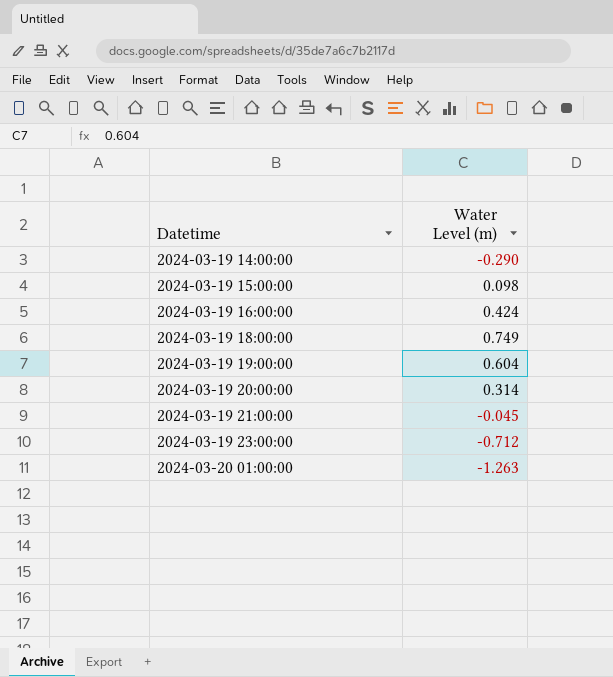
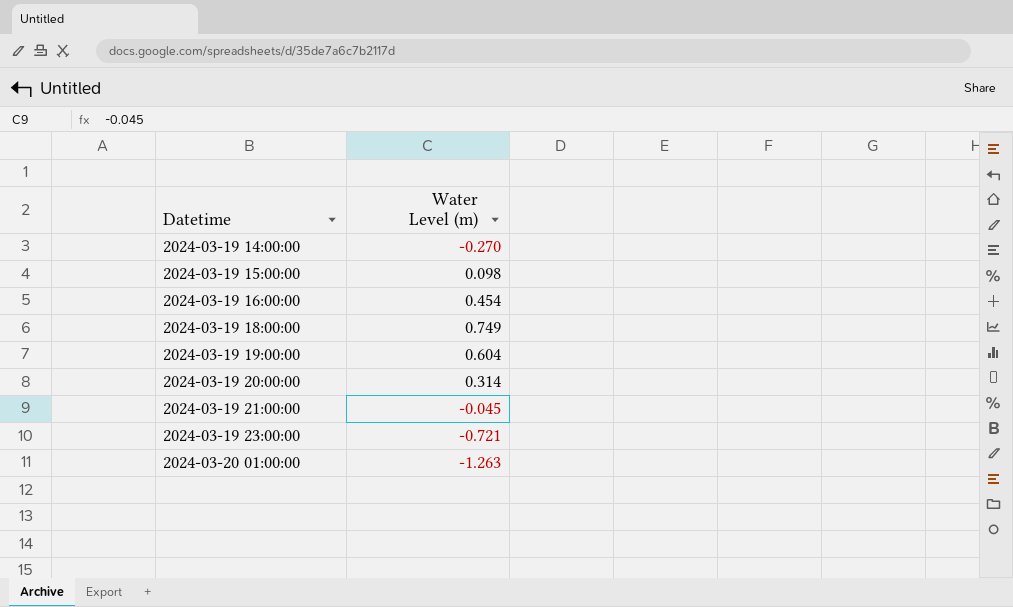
2024-03-19 14:00:00 | Water Level (m): -0.290 -> -0.270
2024-03-19 16:00:00 | Water Level (m): 0.424 -> 0.454
2024-03-19 23:00:00 | Water Level (m): -0.712 -> -0.721

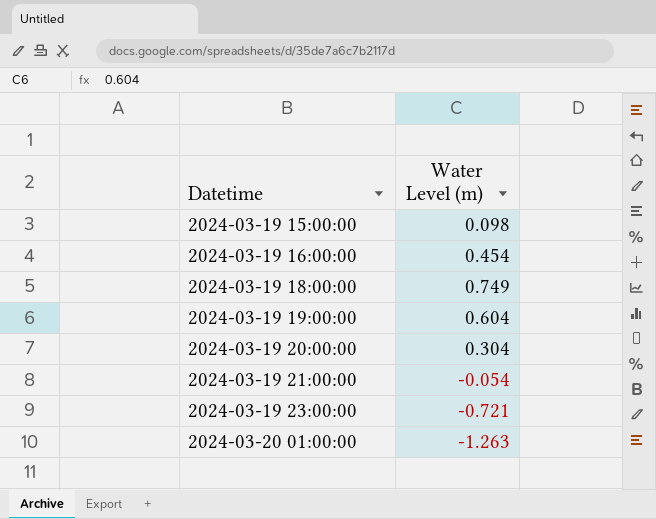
row 2024-03-19 14:00:00: -0.270 -> none
2024-03-19 20:00:00 | Water Level (m): 0.314 -> 0.304
2024-03-19 21:00:00 | Water Level (m): -0.045 -> -0.054

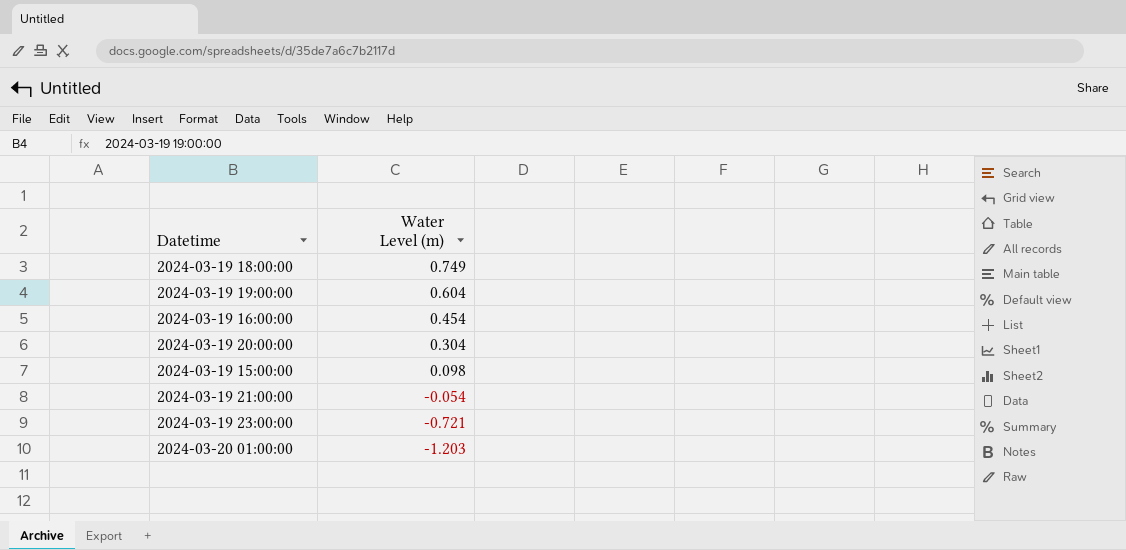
row order: Datetime ascending -> Water Level (m) descending
2024-03-20 01:00:00 | Water Level (m): -1.263 -> -1.203

